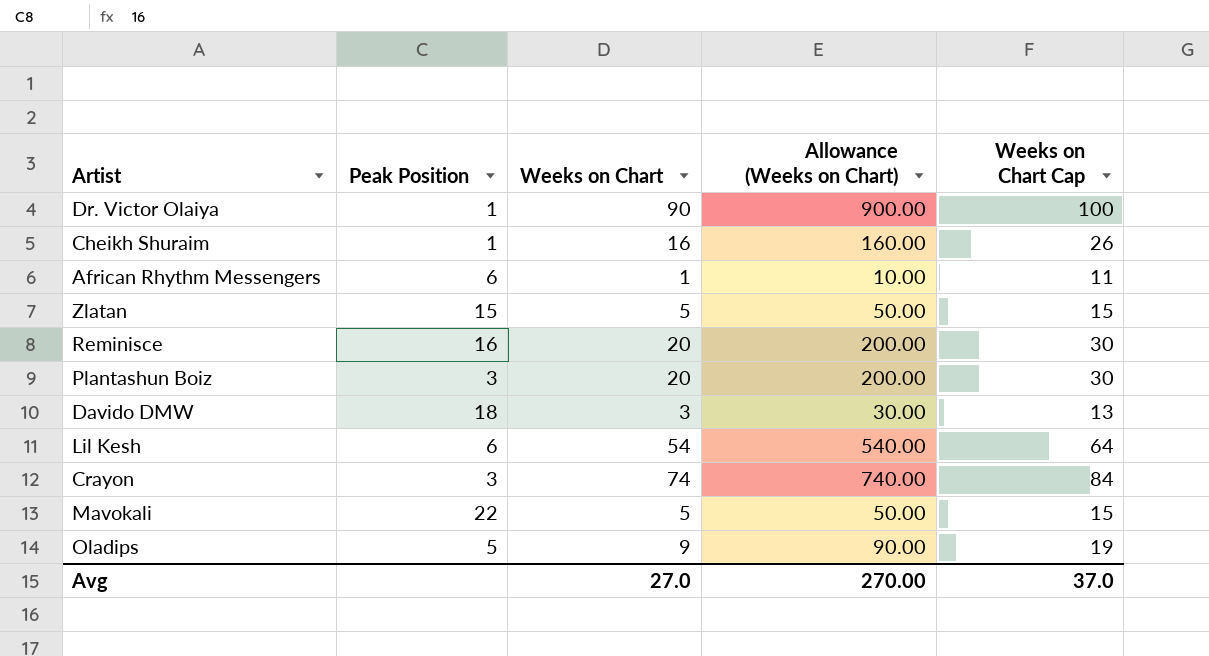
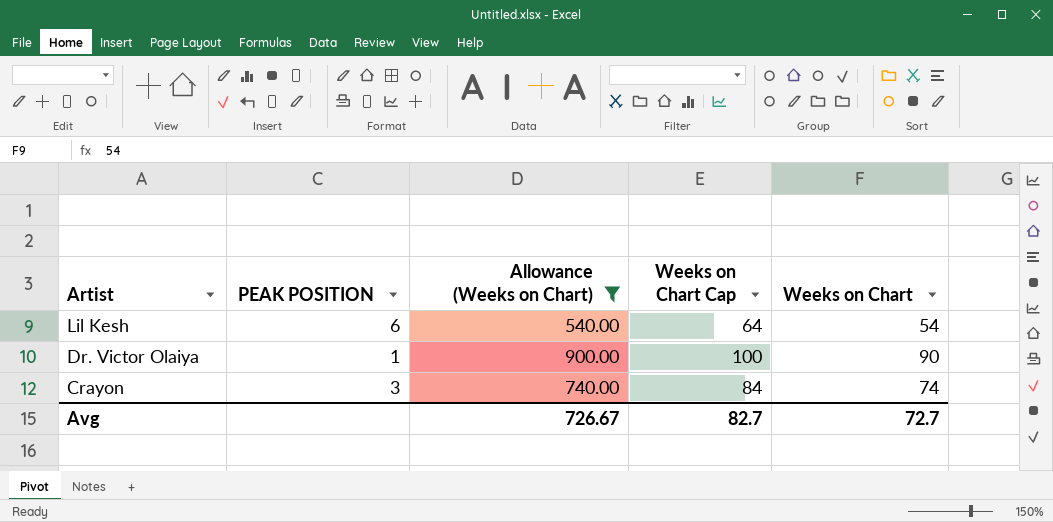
filter: none -> Allowance (Weeks on Chart) >= 540.00
row order: none -> Artist descending
column name: Peak Position -> PEAK POSITION
column Weeks on Chart | position: 3 -> 5
Avg | Allowance (Weeks on Chart): 270.00 -> 726.67
Avg | Weeks on Chart Cap: 37.0 -> 82.7
Avg | Weeks on Chart: 27.0 -> 72.7

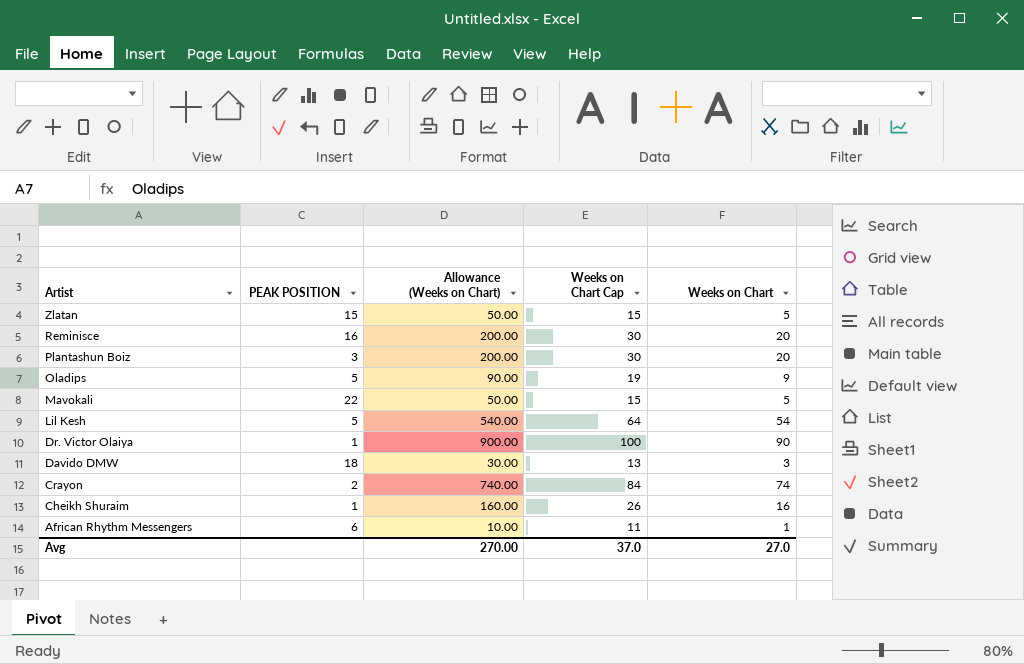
filter: Allowance (Weeks on Chart) >= 540.00 -> none
Lil Kesh | PEAK POSITION: 6 -> 5
Crayon | PEAK POSITION: 3 -> 2
Avg | Allowance (Weeks on Chart): 726.67 -> 270.00
Avg | Weeks on Chart Cap: 82.7 -> 37.0
Avg | Weeks on Chart: 72.7 -> 27.0

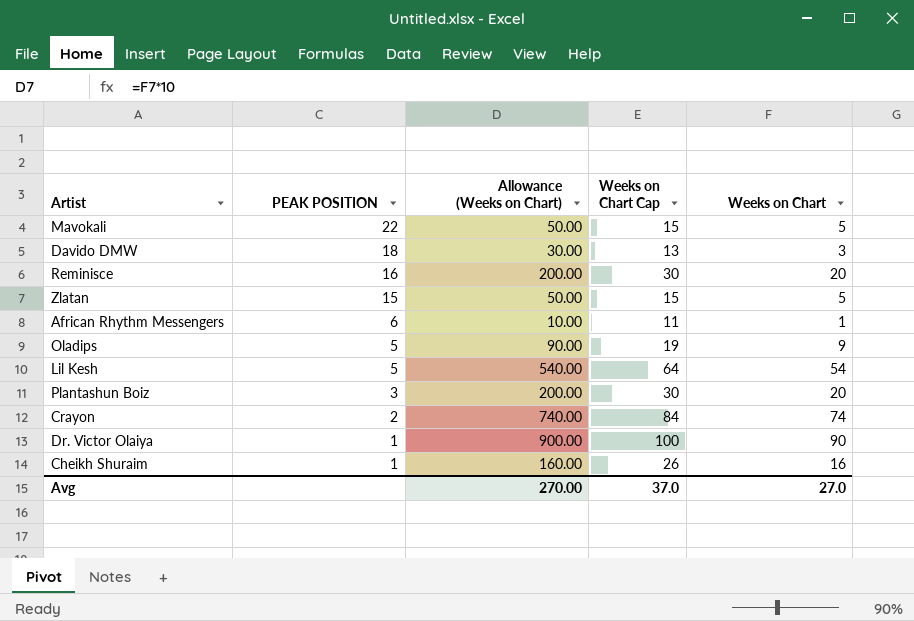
row order: Artist descending -> PEAK POSITION descending

